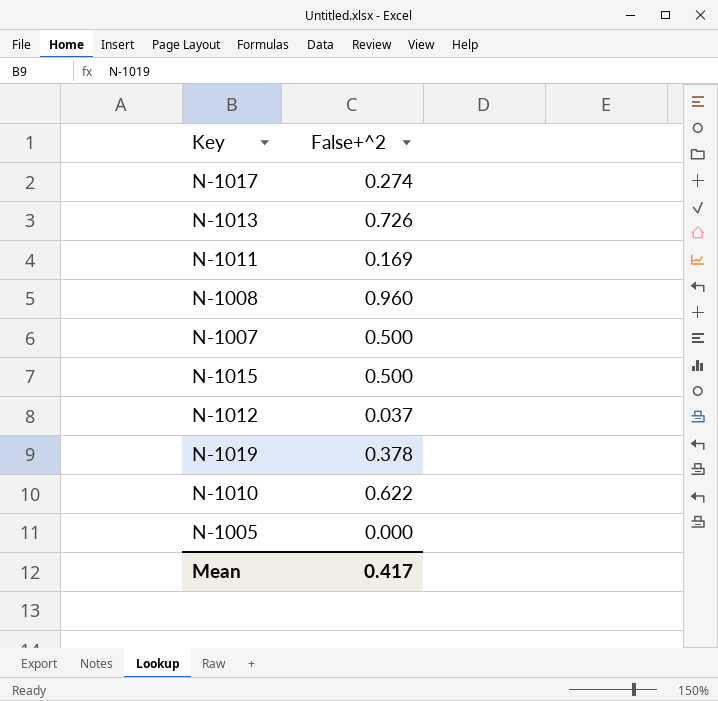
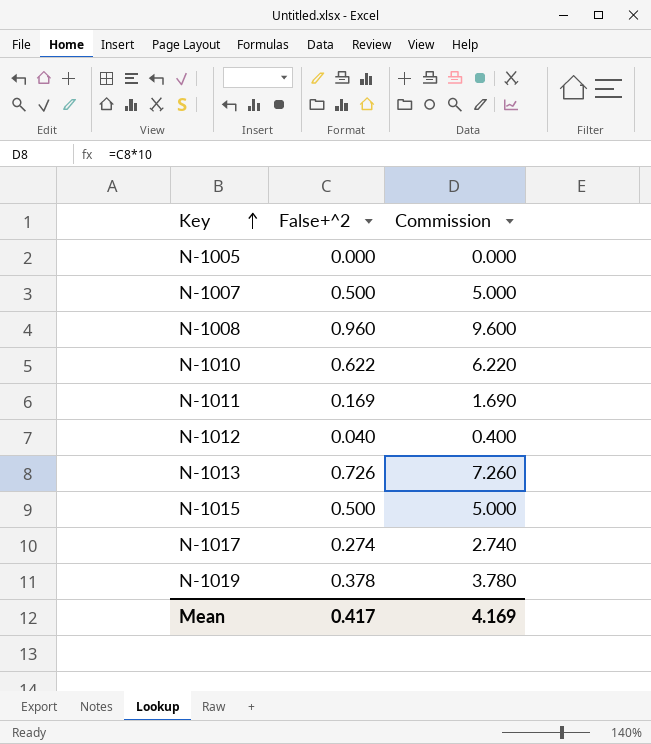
row order: none -> Key ascending
column Commission | formula: none -> [False+^2] * 10
N-1012 | False+^2: 0.037 -> 0.040

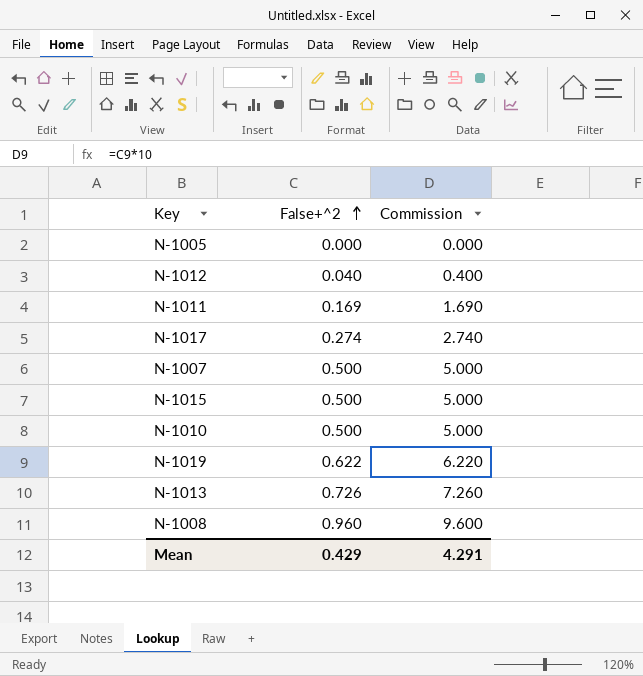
row order: Key ascending -> False+^2 ascending
N-1010 | False+^2: 0.622 -> 0.500
N-1010 | Commission: 6.220 -> 5.000
N-1019 | False+^2: 0.378 -> 0.622
N-1019 | Commission: 3.780 -> 6.220
Mean | False+^2: 0.417 -> 0.429
Mean | Commission: 4.169 -> 4.291

